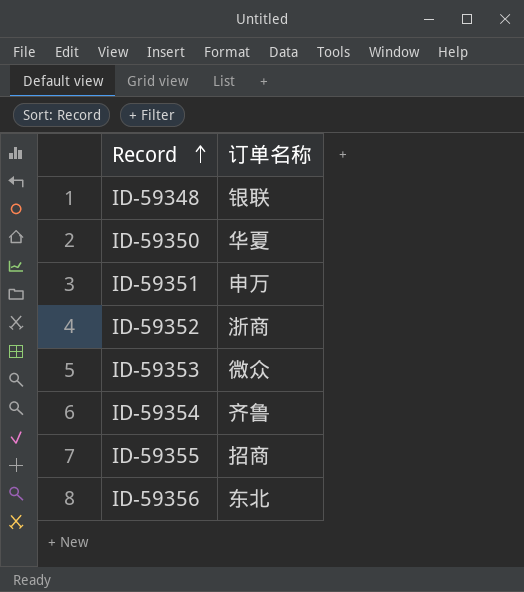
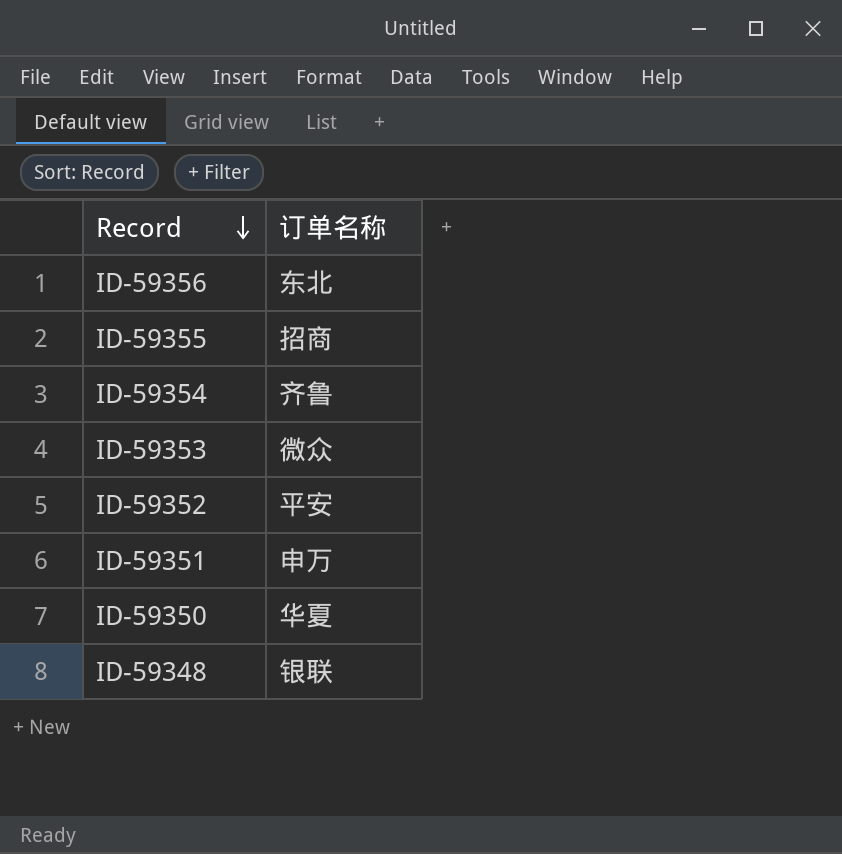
row order: Record ascending -> Record descending
ID-59352 | 订单名称: 浙商 -> 平安

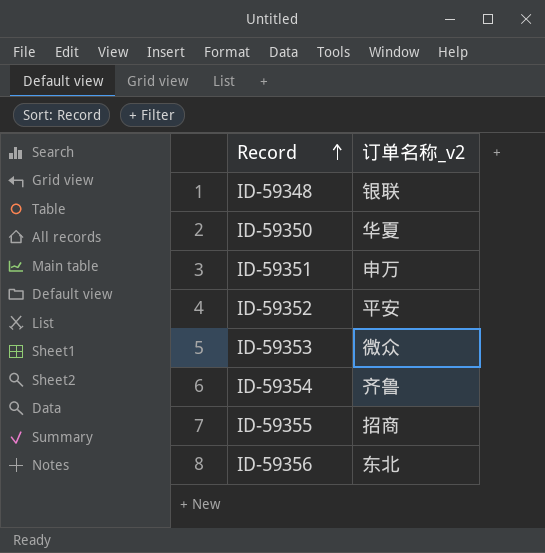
row order: Record descending -> Record ascending
column name: 订单名称 -> 订单名称_v2

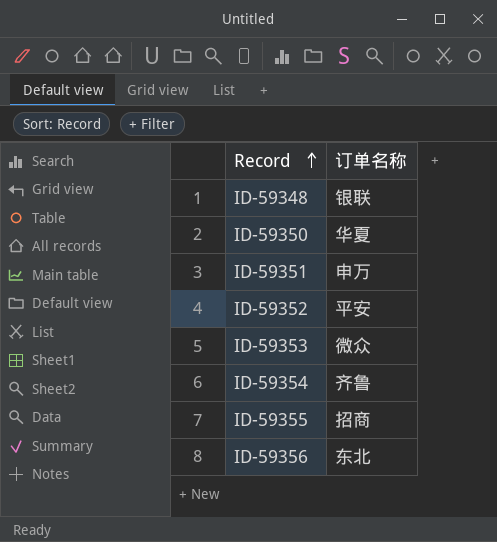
column name: 订单名称_v2 -> 订单名称

